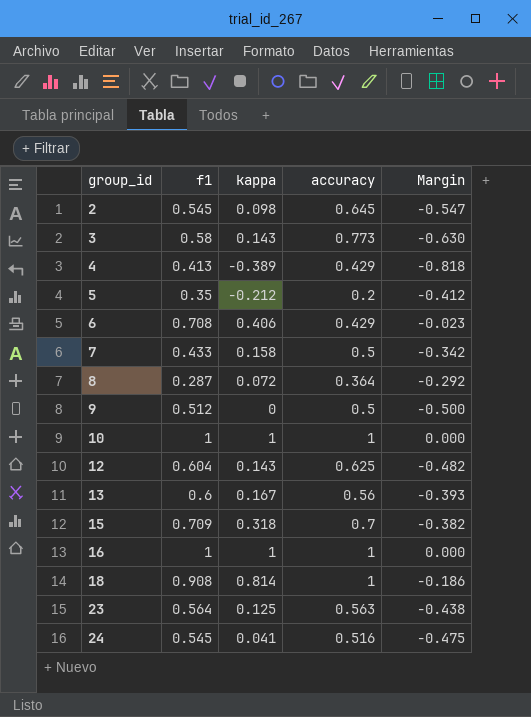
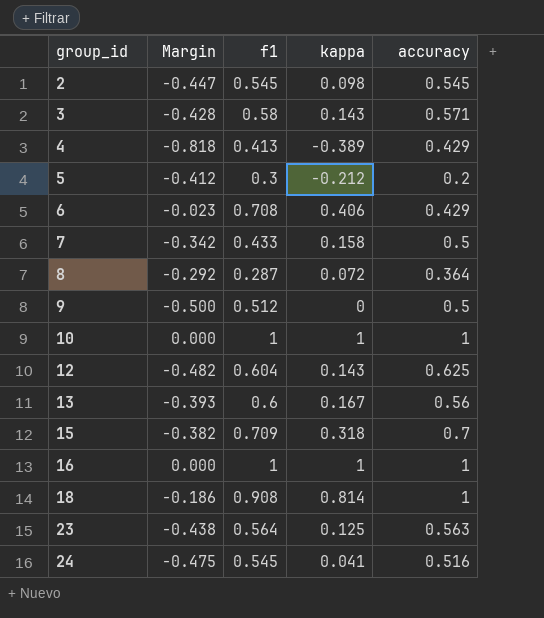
column Margin | position: 5 -> 2
2 | Margin: -0.547 -> -0.447
2 | accuracy: 0.645 -> 0.545
3 | Margin: -0.630 -> -0.428
3 | accuracy: 0.773 -> 0.571
5 | f1: 0.35 -> 0.3

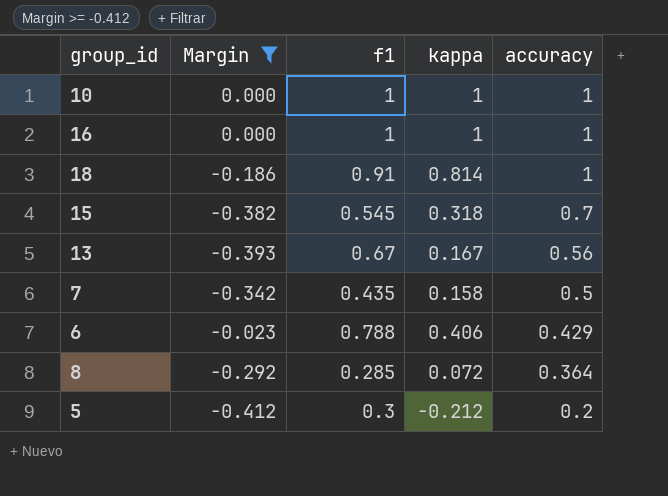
filter: none -> Margin >= -0.412
row order: group_id ascending -> accuracy descending
18 | f1: 0.908 -> 0.91
15 | f1: 0.709 -> 0.545
13 | f1: 0.6 -> 0.67
7 | f1: 0.433 -> 0.435
6 | f1: 0.708 -> 0.788
8 | f1: 0.287 -> 0.285

